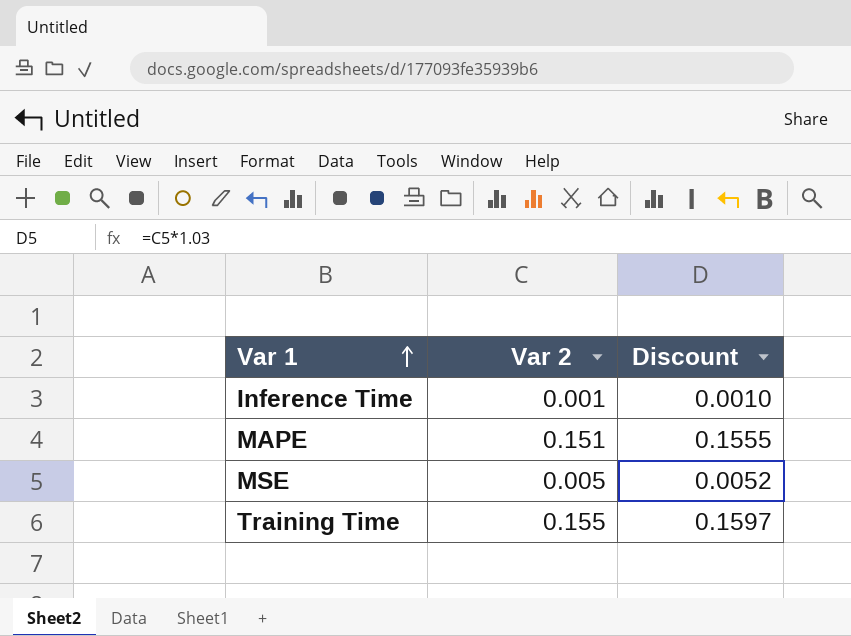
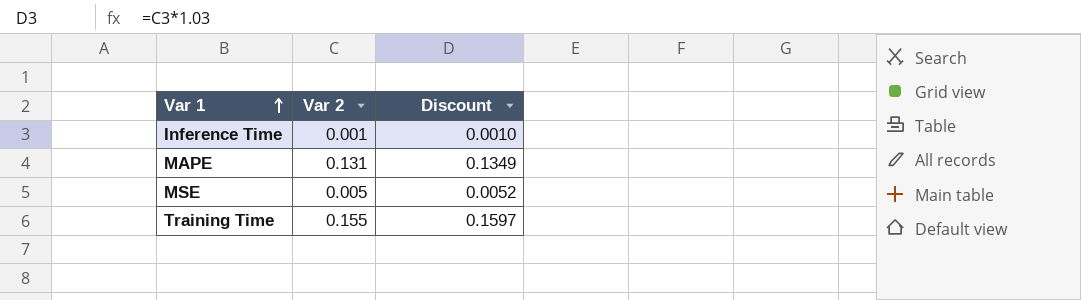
MAPE | Var 2: 0.151 -> 0.131
MAPE | Discount: 0.1555 -> 0.1349

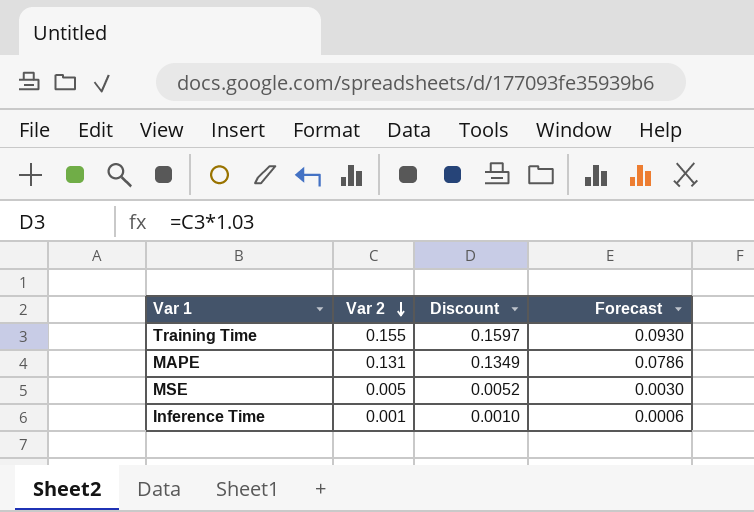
row order: Var 1 ascending -> Var 2 descending
column Forecast | formula: none -> [Var 2] * 0.6

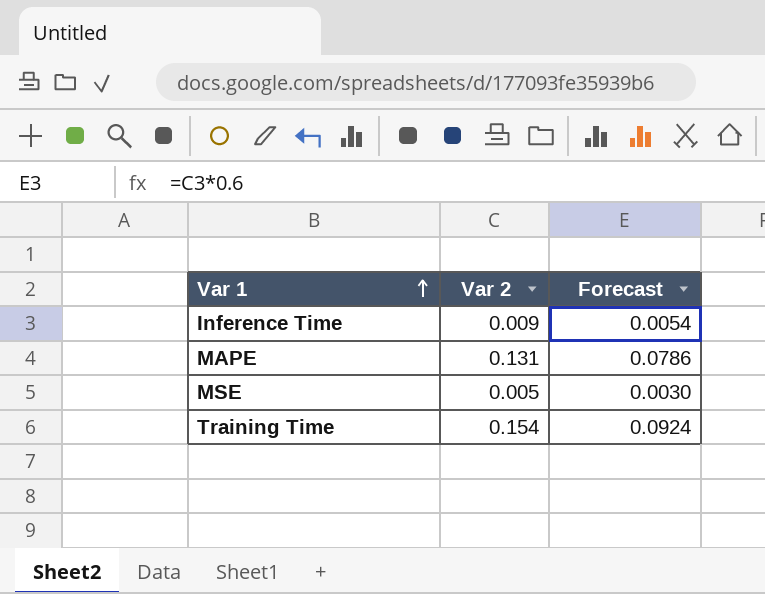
row order: Var 2 descending -> Var 1 ascending
column Discount | formula: [Var 2] * 1.03 -> none
Inference Time | Var 2: 0.001 -> 0.009
Inference Time | Forecast: 0.0006 -> 0.0054
Training Time | Var 2: 0.155 -> 0.154
Training Time | Forecast: 0.0930 -> 0.0924

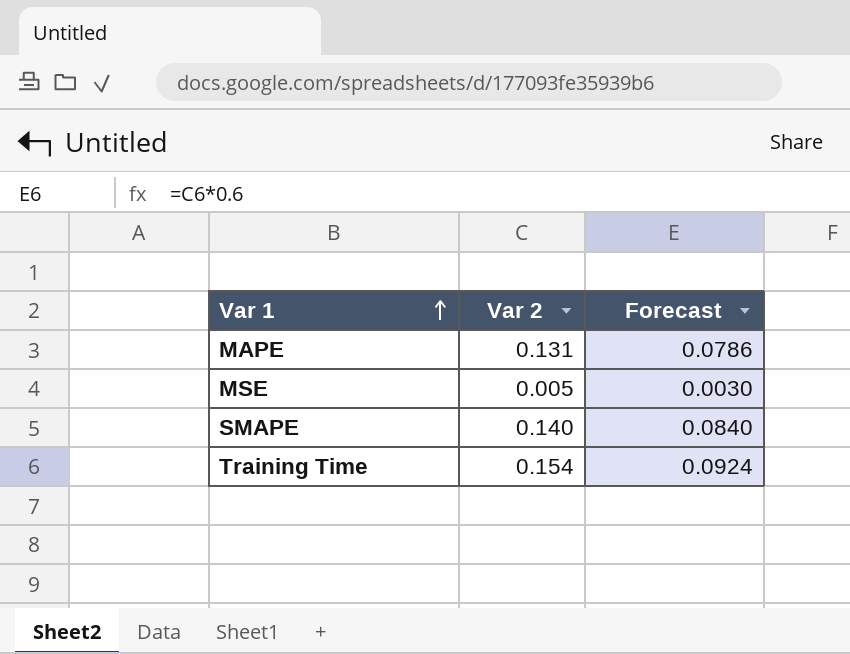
row Inference Time: 0.009 | 0.0054 -> none
row SMAPE: none -> 0.140 | 0.0840

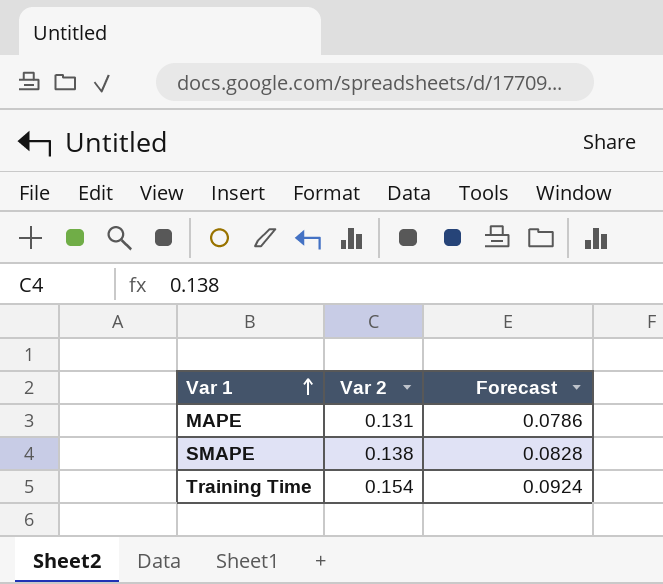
row MSE: 0.005 | 0.0030 -> none
SMAPE | Var 2: 0.140 -> 0.138
SMAPE | Forecast: 0.0840 -> 0.0828

